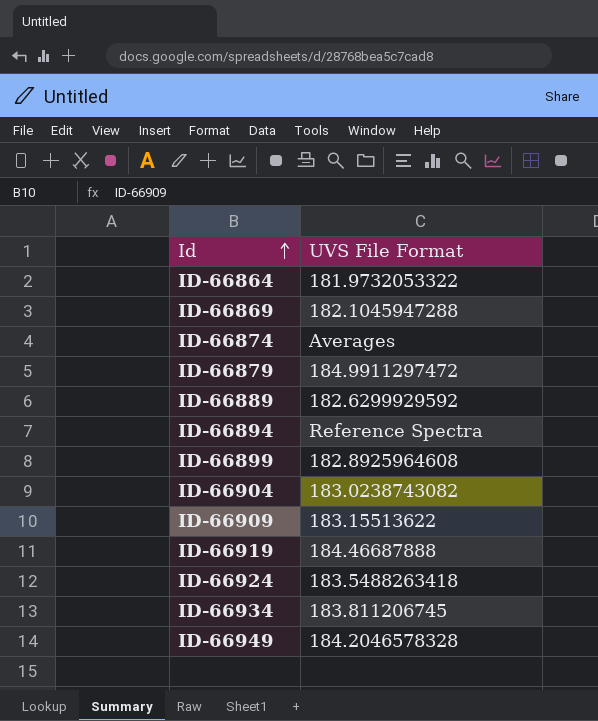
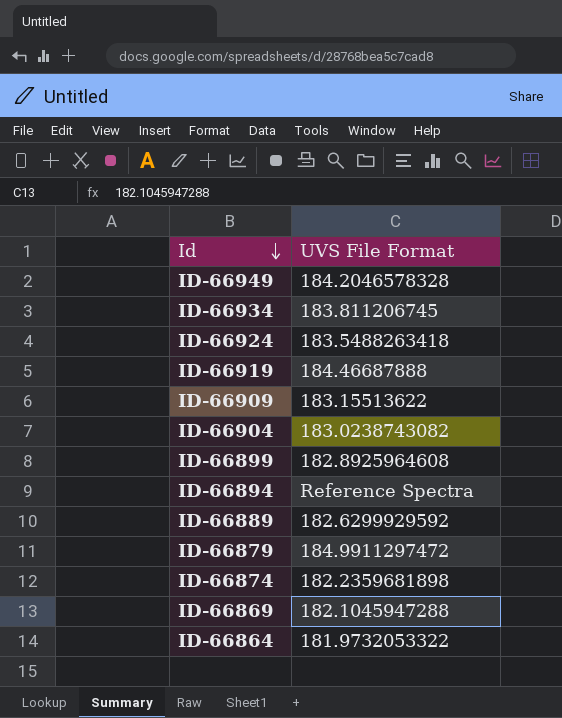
row order: Id ascending -> Id descending
ID-66874 | UVS File Format: Averages -> 182.2359681898

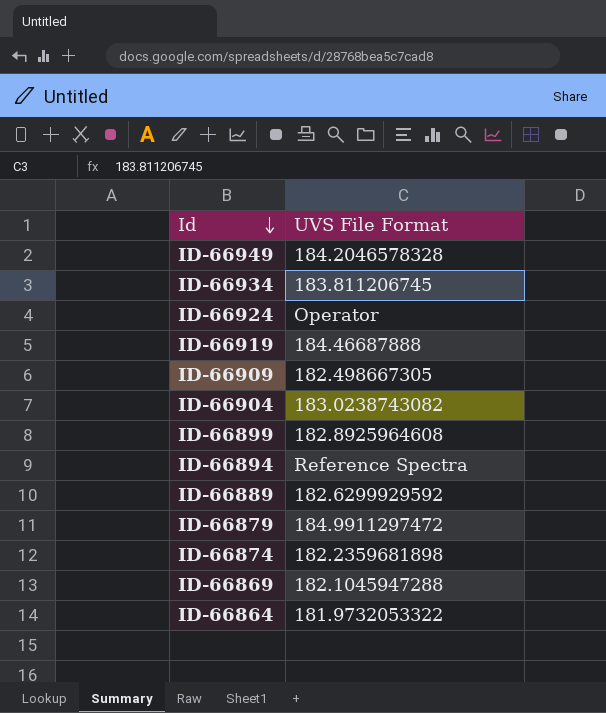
ID-66924 | UVS File Format: 183.5488263418 -> Operator
ID-66909 | UVS File Format: 183.15513622 -> 182.498667305

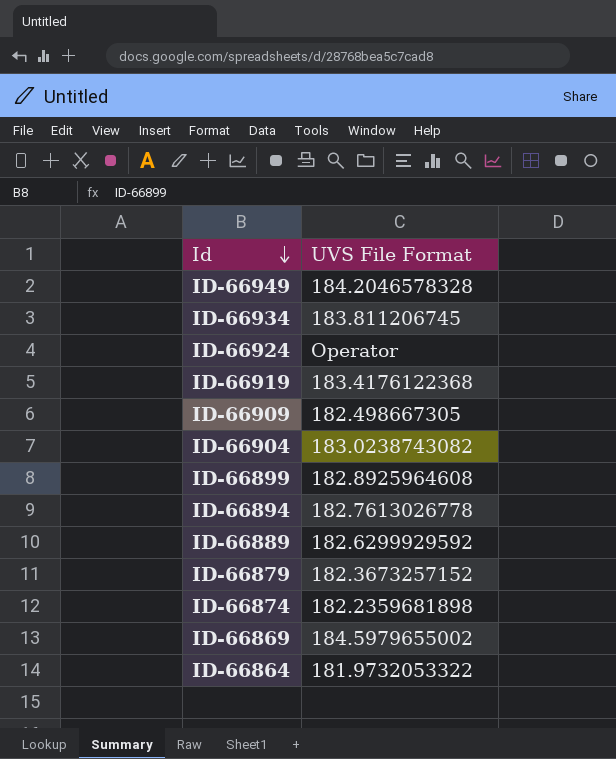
ID-66919 | UVS File Format: 184.46687888 -> 183.4176122368
ID-66894 | UVS File Format: Reference Spectra -> 182.7613026778
ID-66879 | UVS File Format: 184.9911297472 -> 182.3673257152
ID-66869 | UVS File Format: 182.1045947288 -> 184.5979655002

